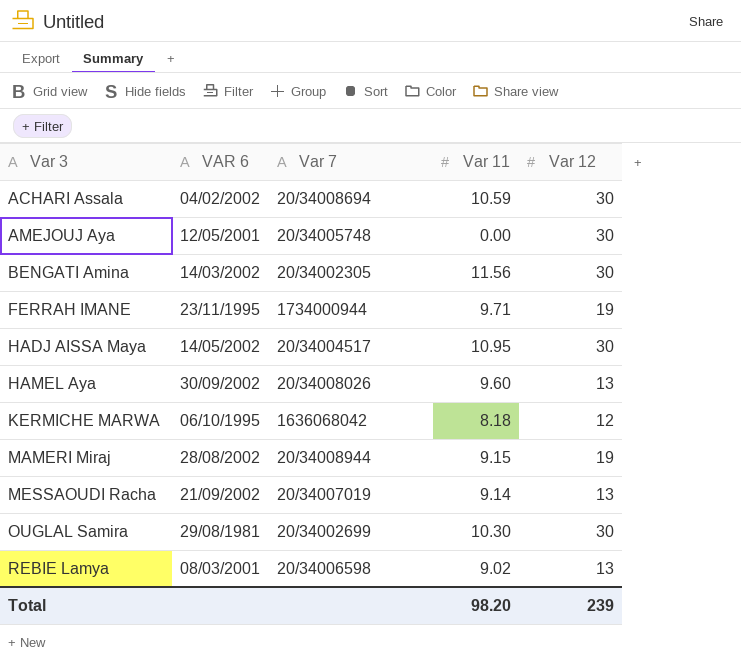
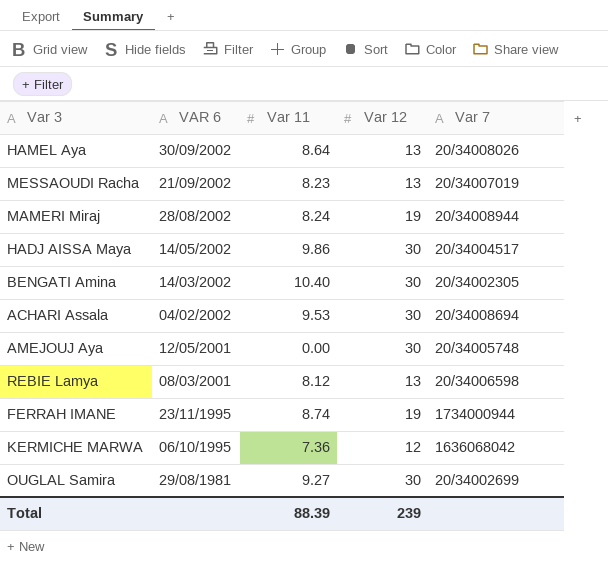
row order: Var 3 ascending -> VAR 6 descending
column Var 7 | position: 3 -> 5
HAMEL Aya | Var 11: 9.60 -> 8.64
MESSAOUDI Racha | Var 11: 9.14 -> 8.23
MAMERI Miraj | Var 11: 9.15 -> 8.24
HADJ AISSA Maya | Var 11: 10.95 -> 9.86
BENGATI Amina | Var 11: 11.56 -> 10.40
ACHARI Assala | Var 11: 10.59 -> 9.53
REBIE Lamya | Var 11: 9.02 -> 8.12
FERRAH IMANE | Var 11: 9.71 -> 8.74
KERMICHE MARWA | Var 11: 8.18 -> 7.36
OUGLAL Samira | Var 11: 10.30 -> 9.27
Total | Var 11: 98.20 -> 88.39

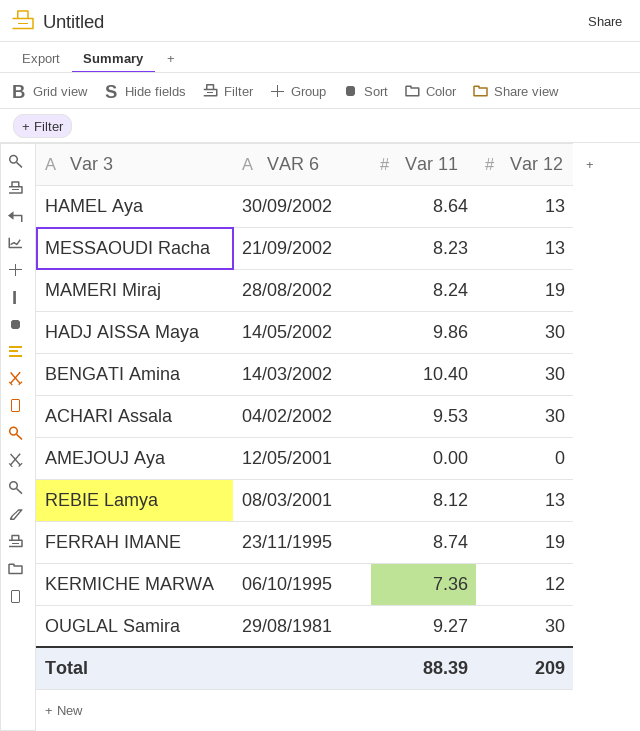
column Var 7 | position: 5 -> none
AMEJOUJ Aya | Var 12: 30 -> 0
Total | Var 12: 239 -> 209

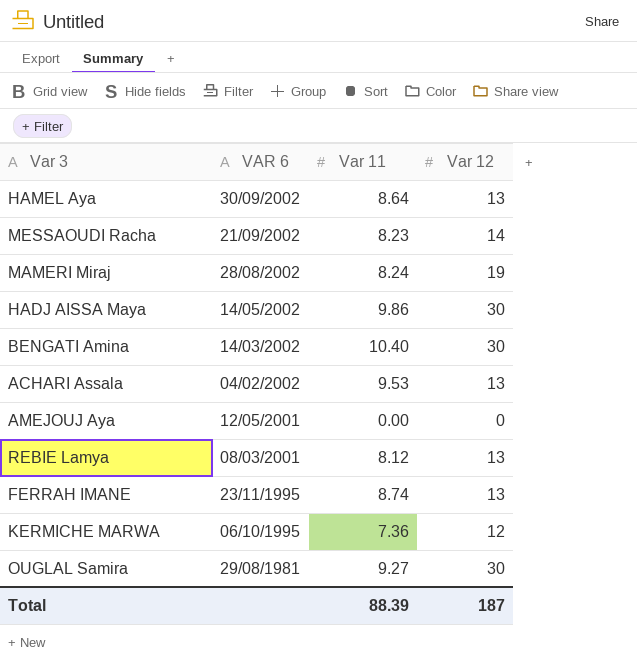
MESSAOUDI Racha | Var 12: 13 -> 14
ACHARI Assala | Var 12: 30 -> 13
FERRAH IMANE | Var 12: 19 -> 13
Total | Var 12: 209 -> 187

